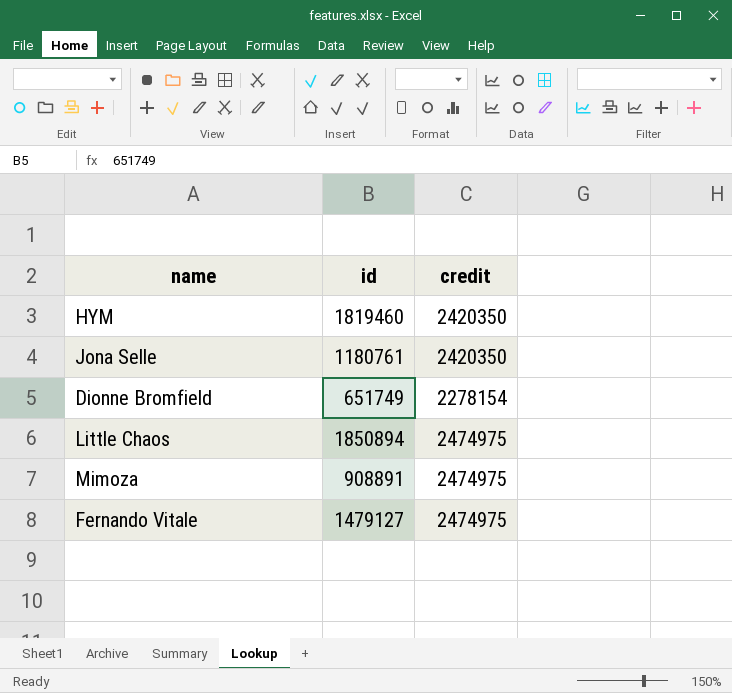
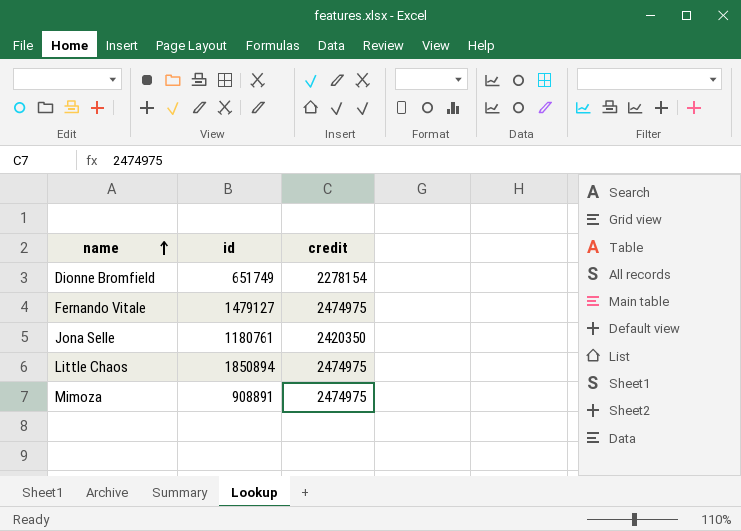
row order: none -> name ascending
row HYM: 1819460 | 2420350 -> none

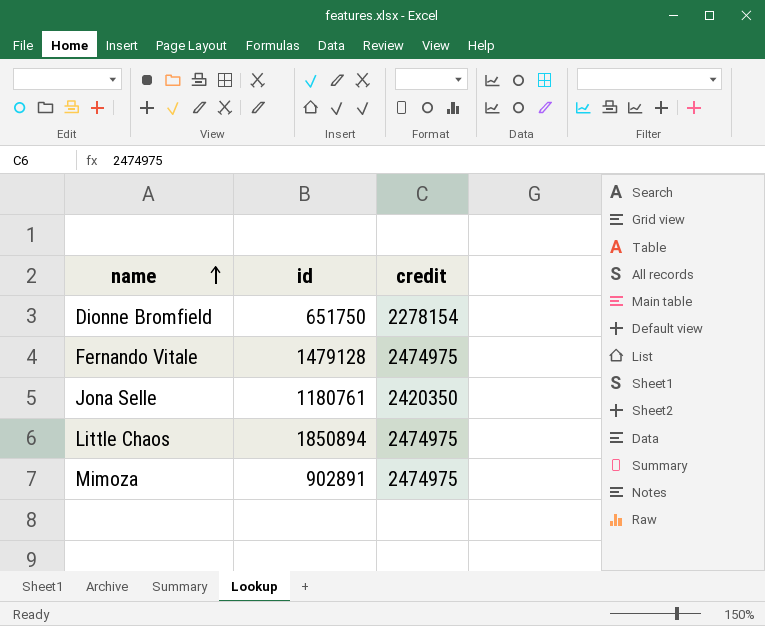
Dionne Bromfield | id: 651749 -> 651750
Fernando Vitale | id: 1479127 -> 1479128
Mimoza | id: 908891 -> 902891

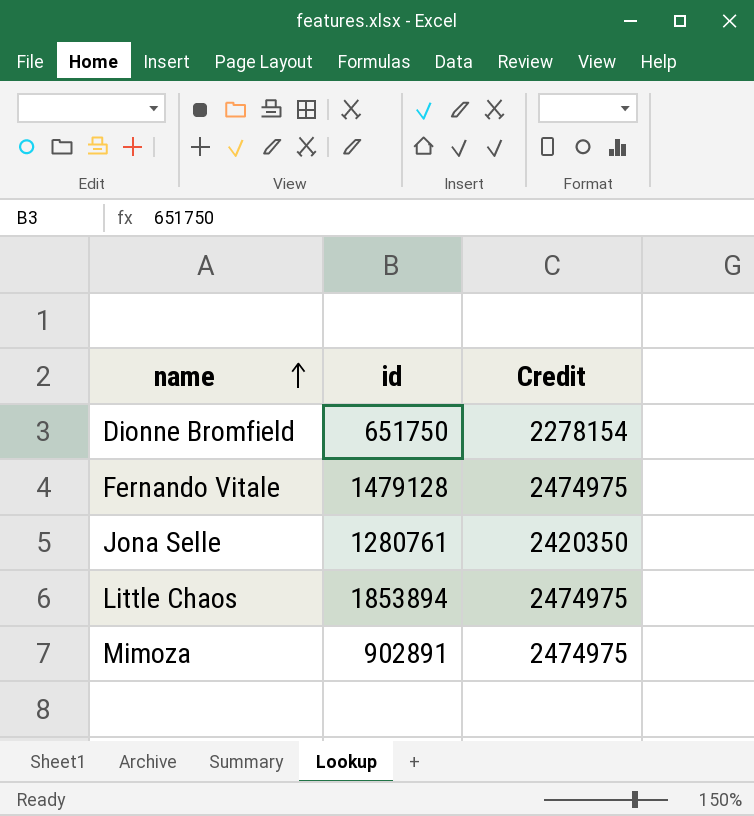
column name: credit -> Credit
Jona Selle | id: 1180761 -> 1280761
Little Chaos | id: 1850894 -> 1853894

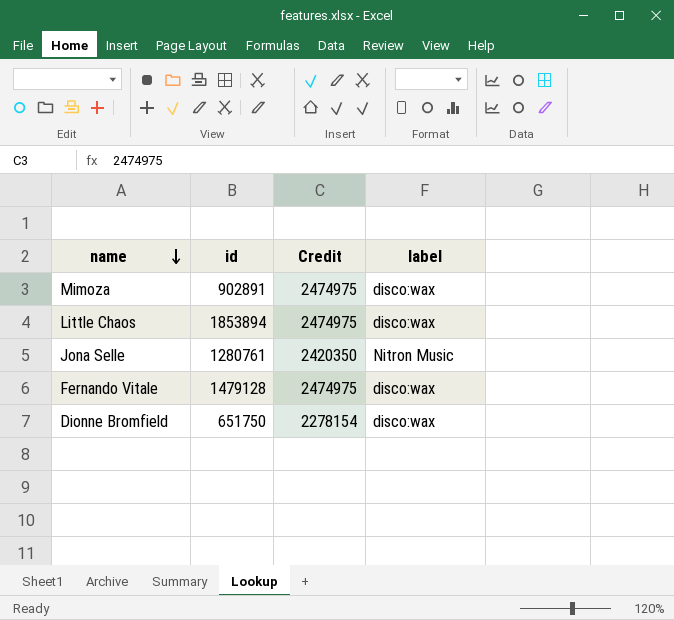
row order: name ascending -> name descending
column label | position: none -> 4

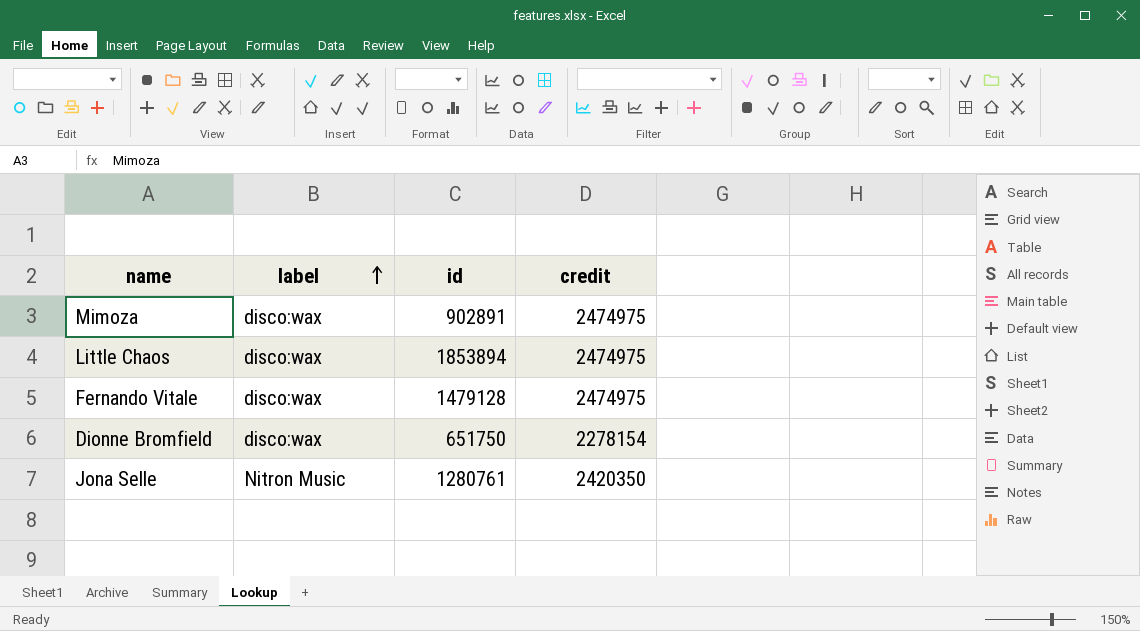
row order: name descending -> label ascending
column label | position: 4 -> 2
column name: Credit -> credit

